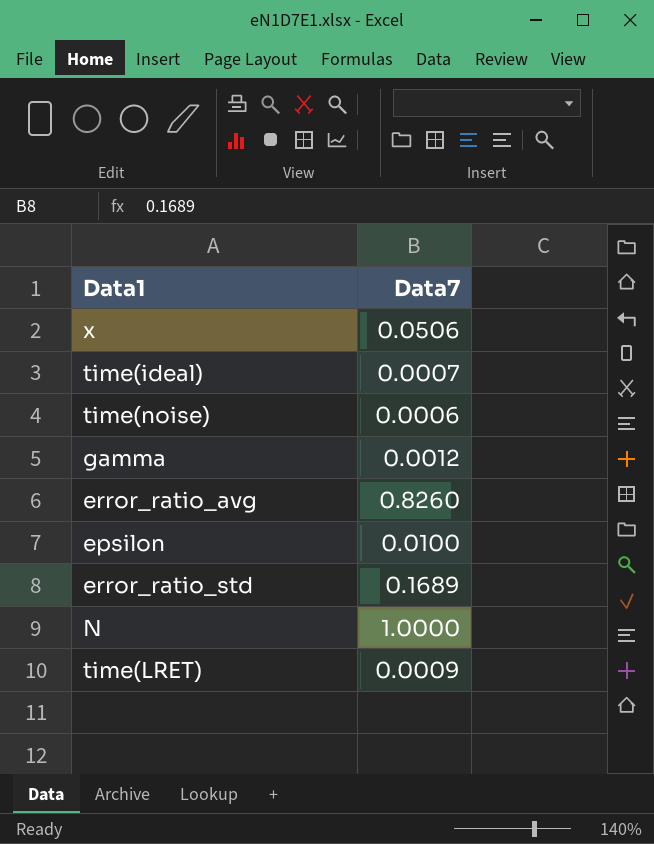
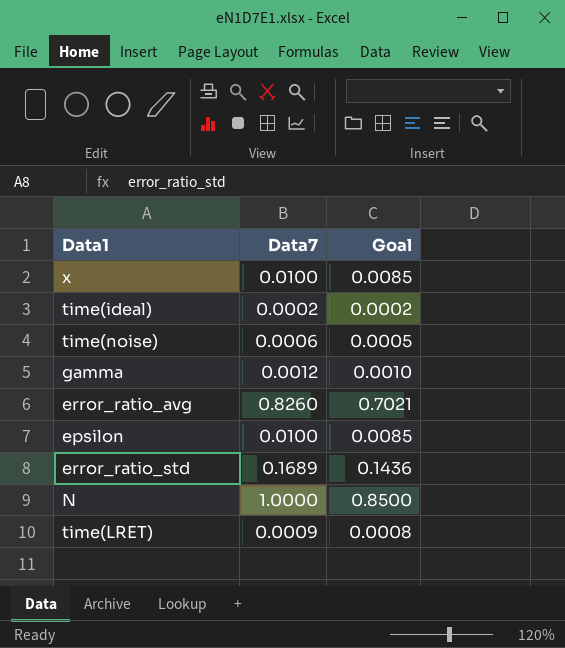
column Goal | formula: none -> [Data7] * 0.85
x | Data7: 0.0506 -> 0.0100
time(ideal) | Data7: 0.0007 -> 0.0002

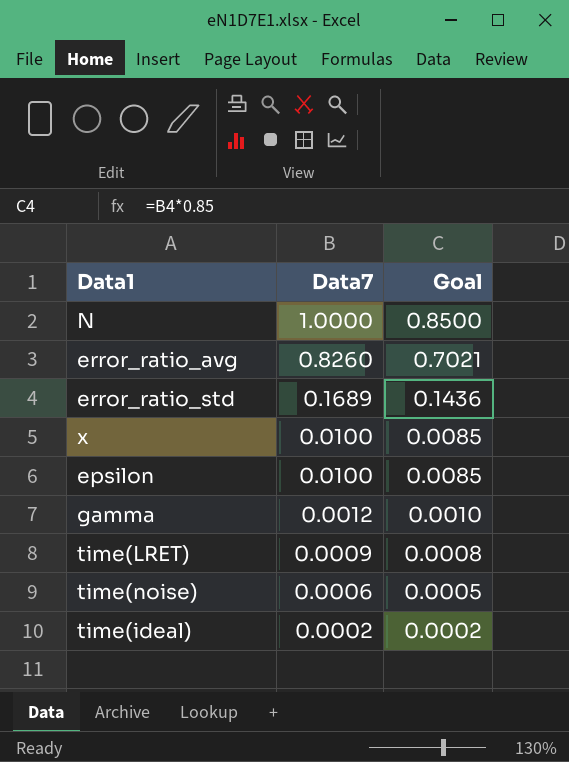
row order: none -> Data7 descending

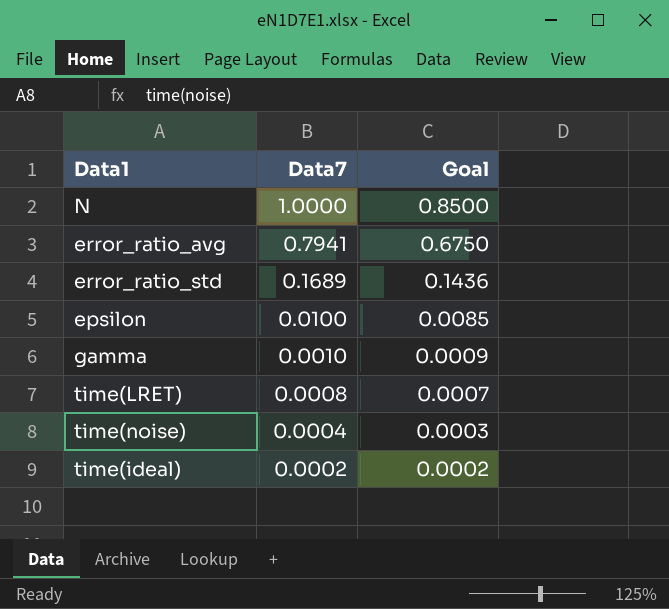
row x: 0.0100 | 0.0085 -> none
error_ratio_avg | Data7: 0.8260 -> 0.7941
error_ratio_avg | Goal: 0.7021 -> 0.6750
gamma | Data7: 0.0012 -> 0.0010
gamma | Goal: 0.0010 -> 0.0009
time(LRET) | Data7: 0.0009 -> 0.0008
time(LRET) | Goal: 0.0008 -> 0.0007
time(noise) | Data7: 0.0006 -> 0.0004
time(noise) | Goal: 0.0005 -> 0.0003

